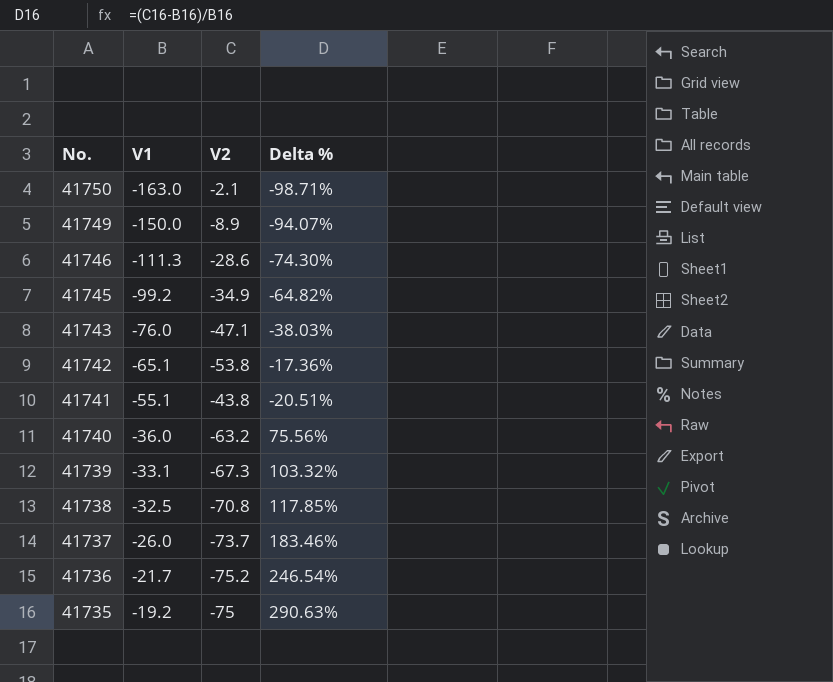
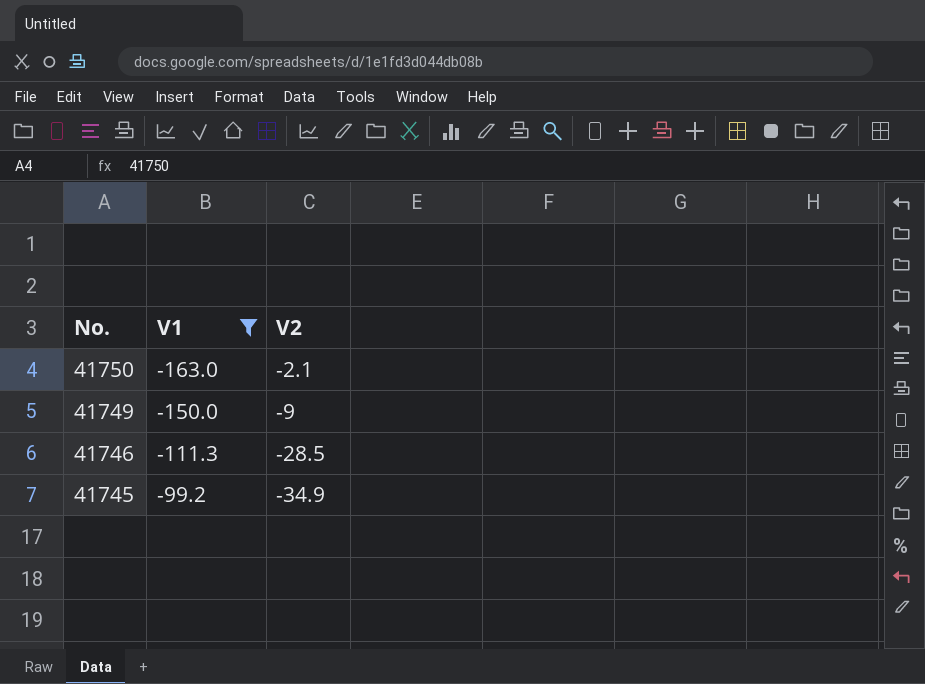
filter: none -> V1 <= -99.2
column Delta % | formula: ([V2] - [V1]) / [V1] -> none
41749 | V2: -8.9 -> -9
41746 | V2: -28.6 -> -28.5

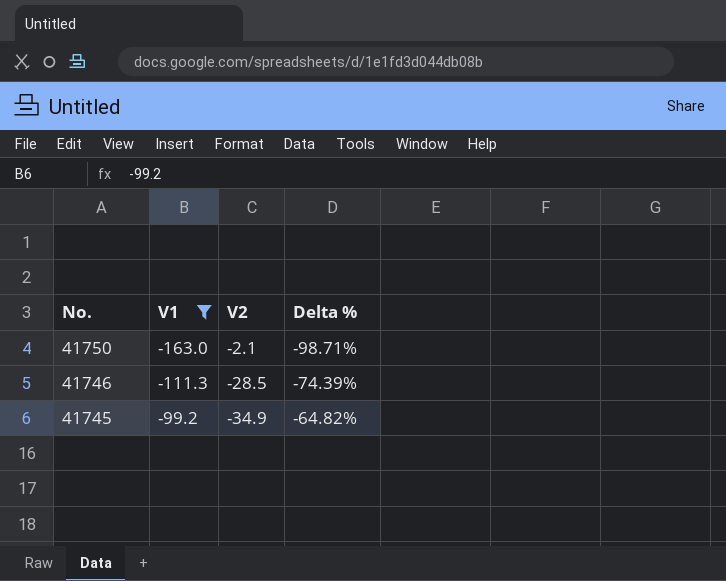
column Delta % | formula: none -> ([V2] - [V1]) / [V1]
row 41749: -150.0 | -9 -> none

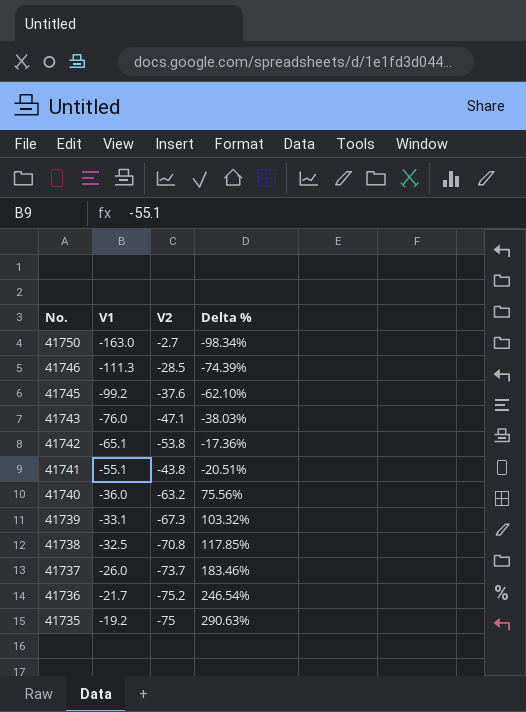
filter: V1 <= -99.2 -> none
41750 | V2: -2.1 -> -2.7
41750 | Delta %: -98.71% -> -98.34%
41745 | V2: -34.9 -> -37.6
41745 | Delta %: -64.82% -> -62.10%

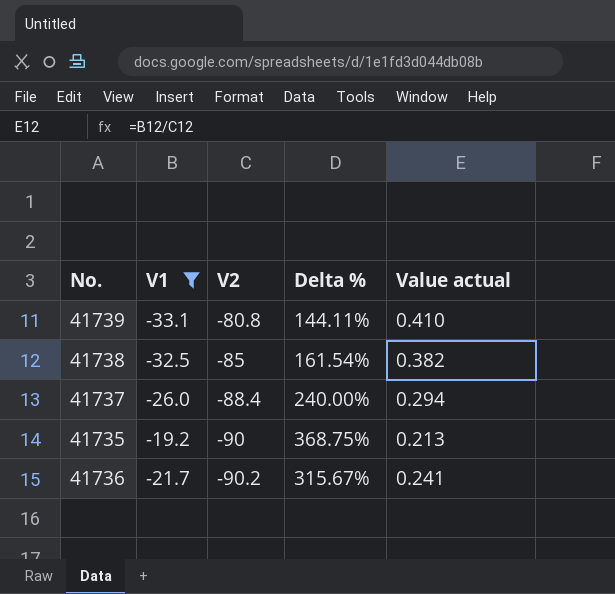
filter: none -> V1 >= -33.1
row order: No. descending -> V2 descending
column Value actual | formula: none -> [V1] / [V2]
41739 | V2: -67.3 -> -80.8
41739 | Delta %: 103.32% -> 144.11%
41738 | V2: -70.8 -> -85
41738 | Delta %: 117.85% -> 161.54%
41737 | V2: -73.7 -> -88.4
41737 | Delta %: 183.46% -> 240.00%
41735 | V2: -75 -> -90
41735 | Delta %: 290.63% -> 368.75%
41736 | V2: -75.2 -> -90.2
41736 | Delta %: 246.54% -> 315.67%

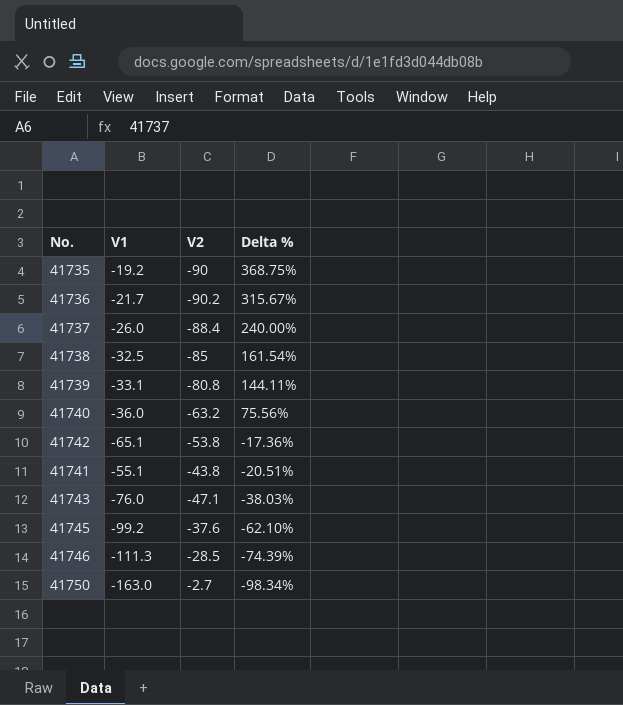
filter: V1 >= -33.1 -> none
row order: V2 descending -> Delta % descending
column Value actual | formula: [V1] / [V2] -> none

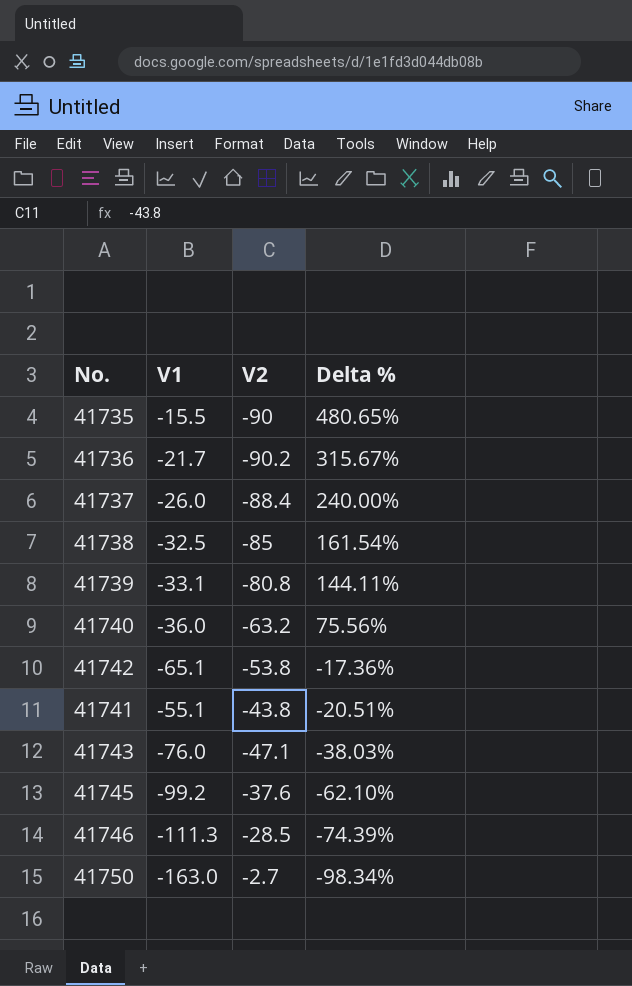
41735 | V1: -19.2 -> -15.5
41735 | Delta %: 368.75% -> 480.65%

